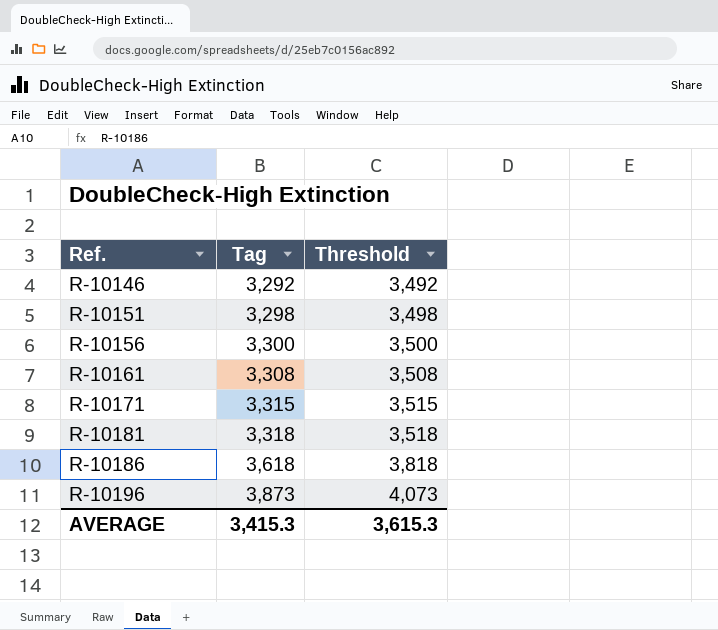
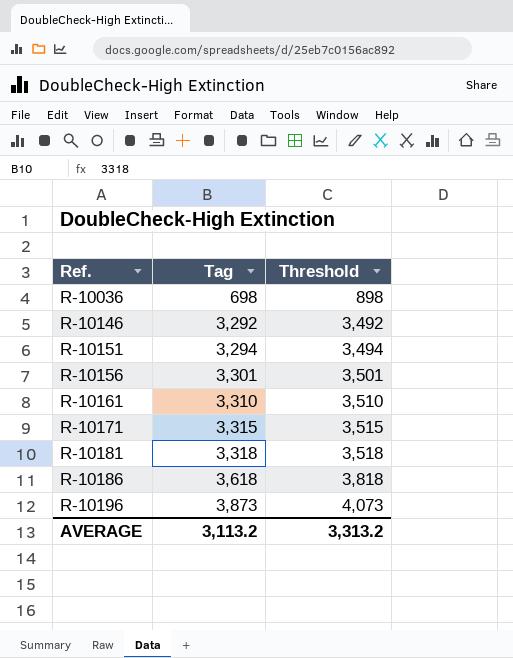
row R-10036: none -> 698 | 898
R-10151 | Tag: 3,298 -> 3,294
R-10151 | Threshold: 3,498 -> 3,494
R-10156 | Tag: 3,300 -> 3,301
R-10156 | Threshold: 3,500 -> 3,501
R-10161 | Tag: 3,308 -> 3,310
R-10161 | Threshold: 3,508 -> 3,510
AVERAGE | Tag: 3,415.3 -> 3,113.2
AVERAGE | Threshold: 3,615.3 -> 3,313.2

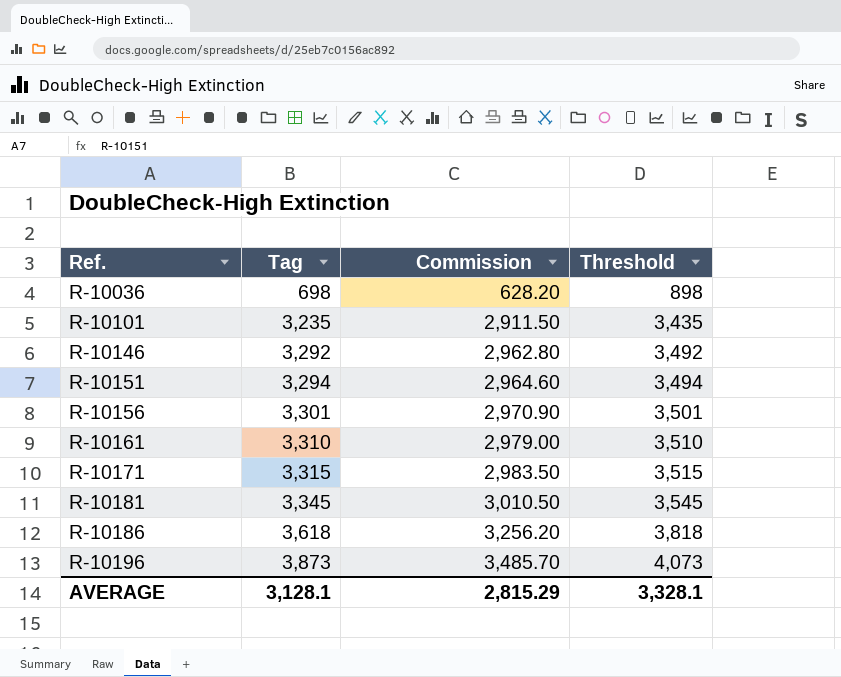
column Commission | formula: none -> [Tag] * 0.9
row R-10101: none -> 3,235 | 2,911.50 | 3,435
R-10181 | Tag: 3,318 -> 3,345
R-10181 | Threshold: 3,518 -> 3,545
AVERAGE | Tag: 3,113.2 -> 3,128.1
AVERAGE | Threshold: 3,313.2 -> 3,328.1

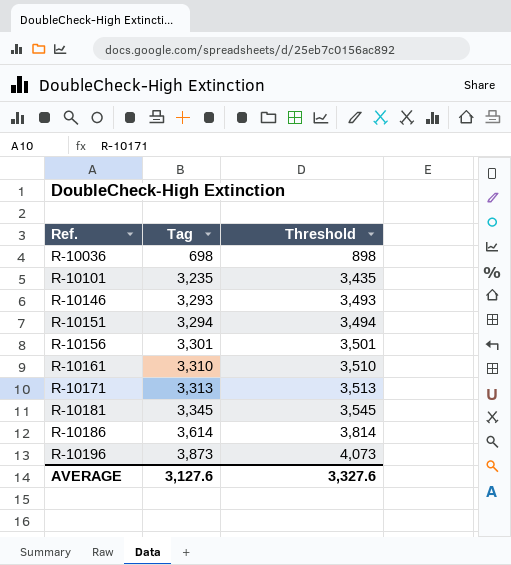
column Commission | formula: [Tag] * 0.9 -> none
R-10146 | Tag: 3,292 -> 3,293
R-10146 | Threshold: 3,492 -> 3,493
R-10171 | Tag: 3,315 -> 3,313
R-10171 | Threshold: 3,515 -> 3,513
R-10186 | Tag: 3,618 -> 3,614
R-10186 | Threshold: 3,818 -> 3,814
AVERAGE | Tag: 3,128.1 -> 3,127.6
AVERAGE | Threshold: 3,328.1 -> 3,327.6

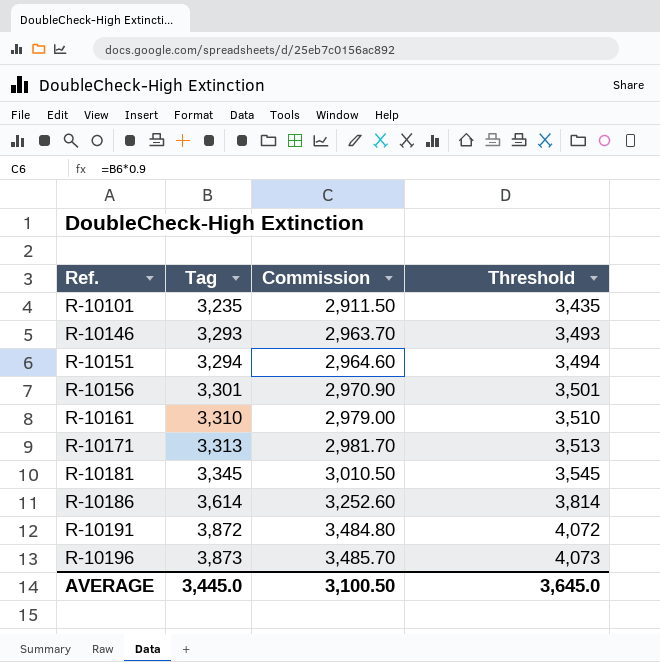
column Commission | formula: none -> [Tag] * 0.9
row R-10036: 698 | 898 -> none
row R-10191: none -> 3,872 | 3,484.80 | 4,072
AVERAGE | Tag: 3,127.6 -> 3,445.0
AVERAGE | Threshold: 3,327.6 -> 3,645.0

